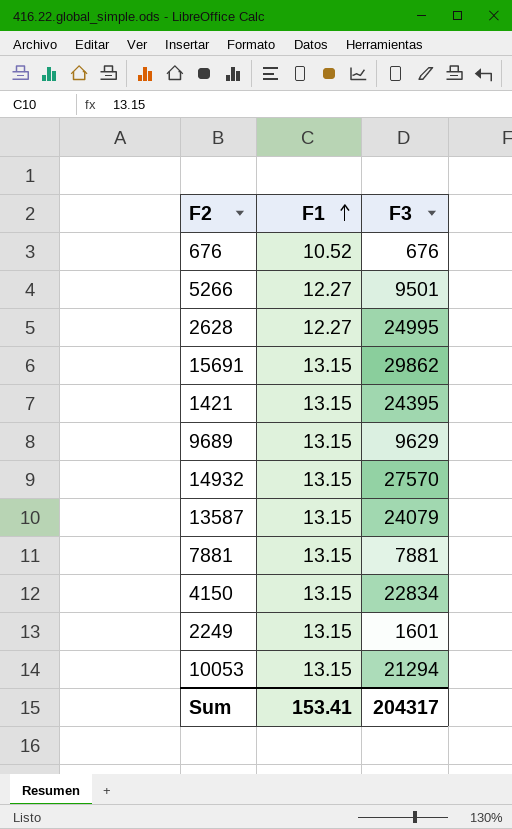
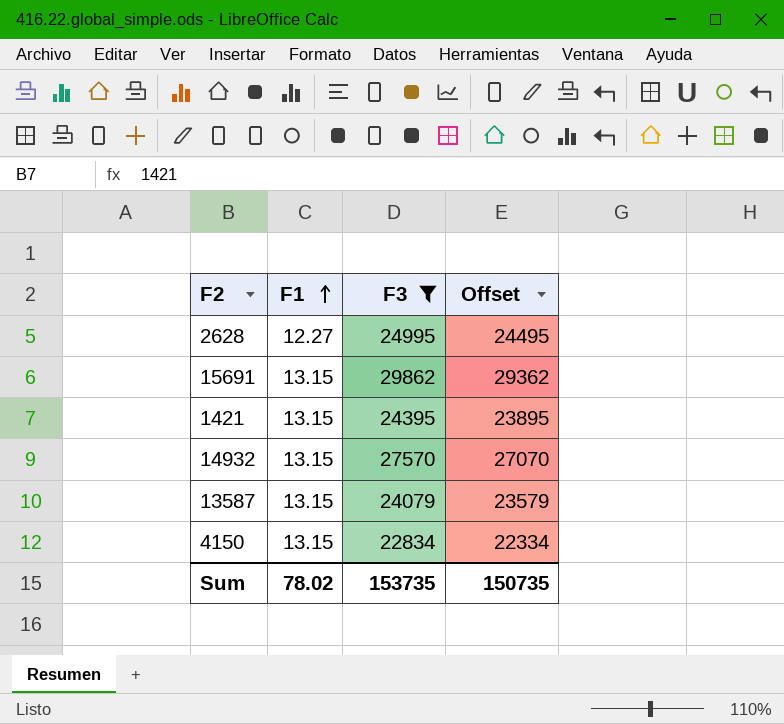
filter: none -> F3 >= 22834
column Offset | formula: none -> [F3] - 500
Sum | F1: 153.41 -> 78.02
Sum | F3: 204317 -> 153735

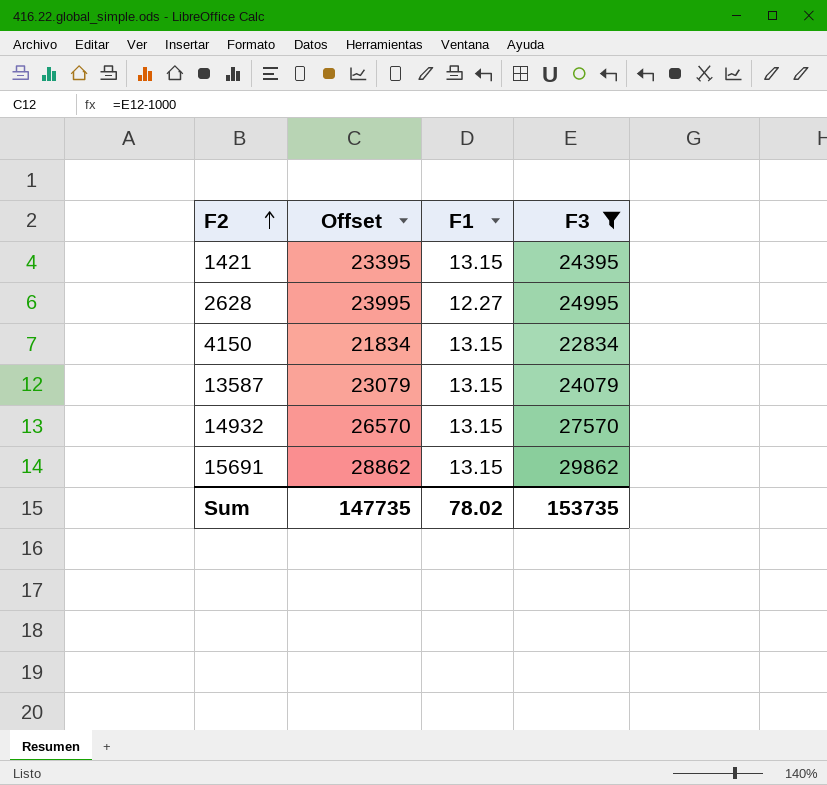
row order: F1 ascending -> F2 ascending
column Offset | formula: [F3] - 500 -> [F3] - 1000
column Offset | position: 4 -> 2
Sum | Offset: 150735 -> 147735

